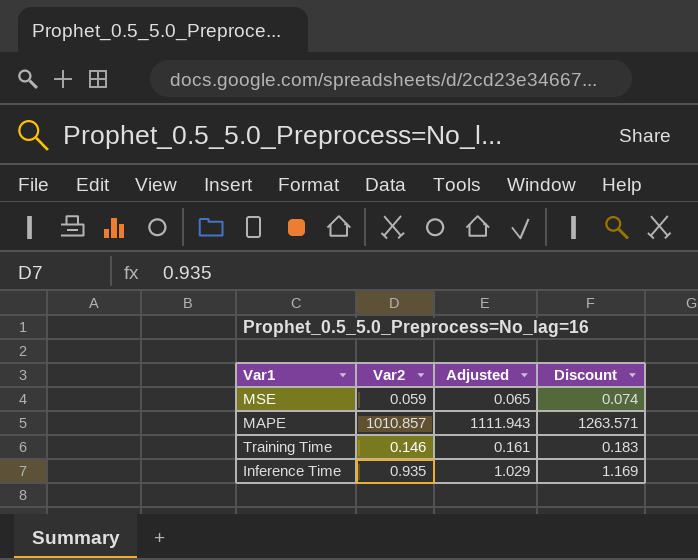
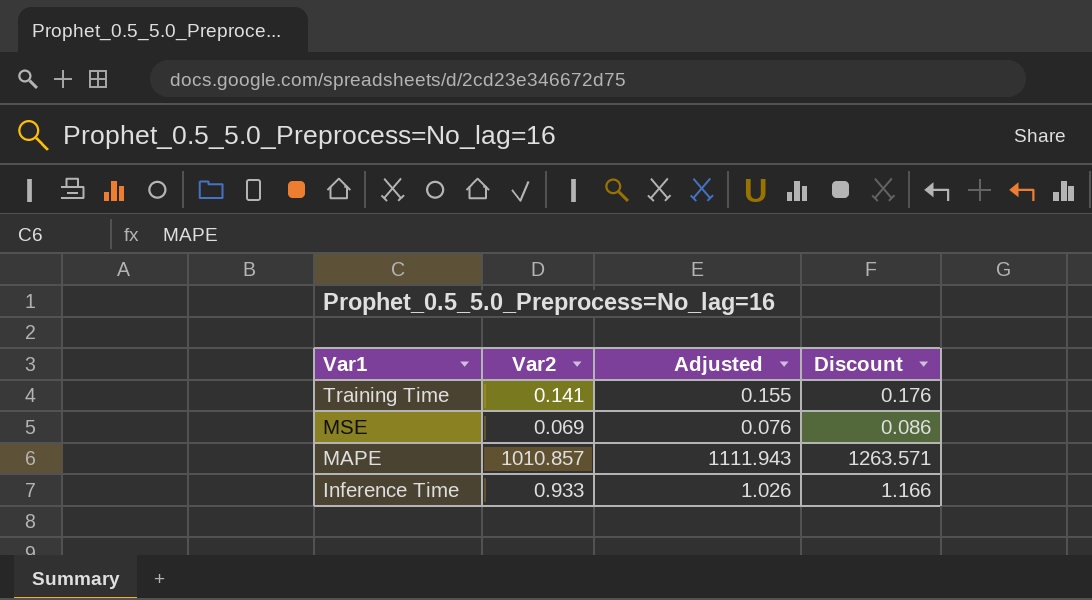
row order: none -> Var1 descending
Training Time | Var2: 0.146 -> 0.141
Training Time | Adjusted: 0.161 -> 0.155
Training Time | Discount: 0.183 -> 0.176
MSE | Var2: 0.059 -> 0.069
MSE | Adjusted: 0.065 -> 0.076
MSE | Discount: 0.074 -> 0.086
Inference Time | Var2: 0.935 -> 0.933
Inference Time | Adjusted: 1.029 -> 1.026
Inference Time | Discount: 1.169 -> 1.166

